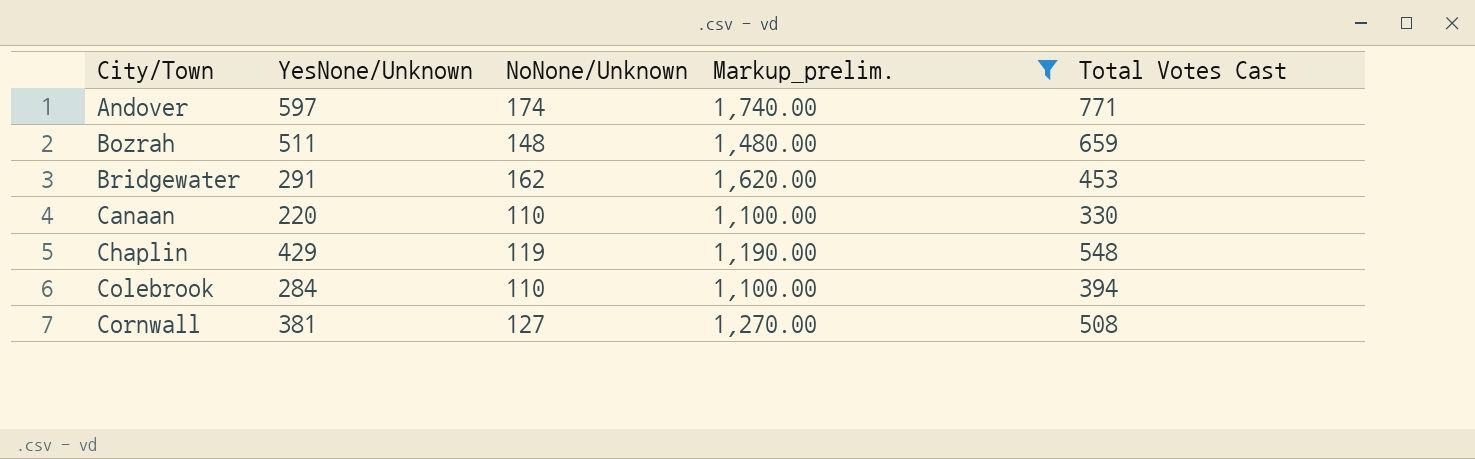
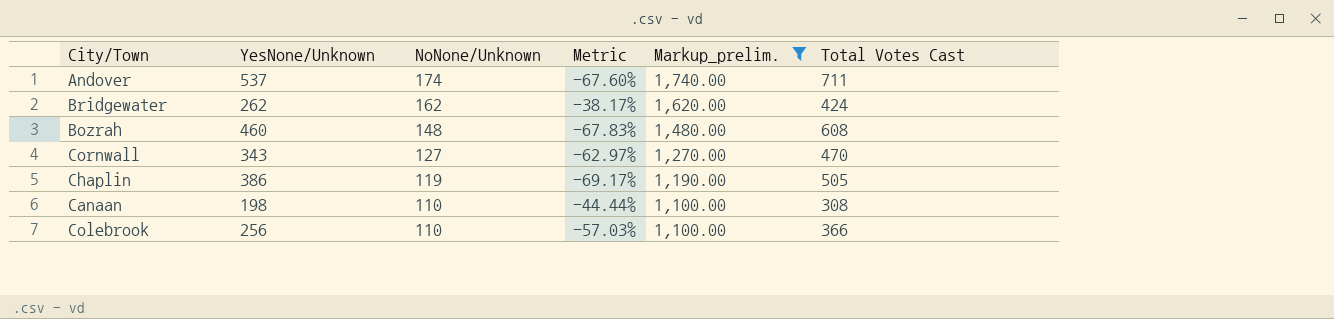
row order: City/Town ascending -> NoNone/Unknown descending
column Metric | formula: none -> ([NoNone/Unknown] - [YesNone/Unknown]) / [YesNone/Unknown]
Andover | YesNone/Unknown: 597 -> 537
Andover | Total Votes Cast: 771 -> 711
Bridgewater | YesNone/Unknown: 291 -> 262
Bridgewater | Total Votes Cast: 453 -> 424
Bozrah | YesNone/Unknown: 511 -> 460
Bozrah | Total Votes Cast: 659 -> 608
Cornwall | YesNone/Unknown: 381 -> 343
Cornwall | Total Votes Cast: 508 -> 470
Chaplin | YesNone/Unknown: 429 -> 386
Chaplin | Total Votes Cast: 548 -> 505
Canaan | YesNone/Unknown: 220 -> 198
Canaan | Total Votes Cast: 330 -> 308
Colebrook | YesNone/Unknown: 284 -> 256
Colebrook | Total Votes Cast: 394 -> 366

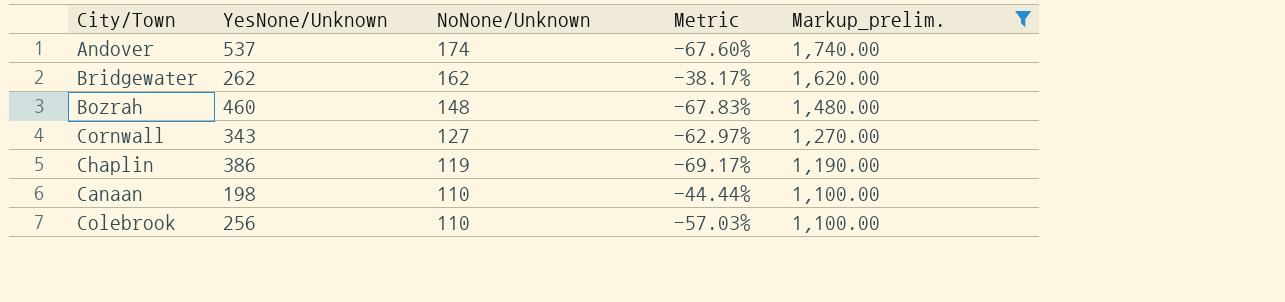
column Total Votes Cast | formula: [YesNone/Unknown] + [NoNone/Unknown] -> none

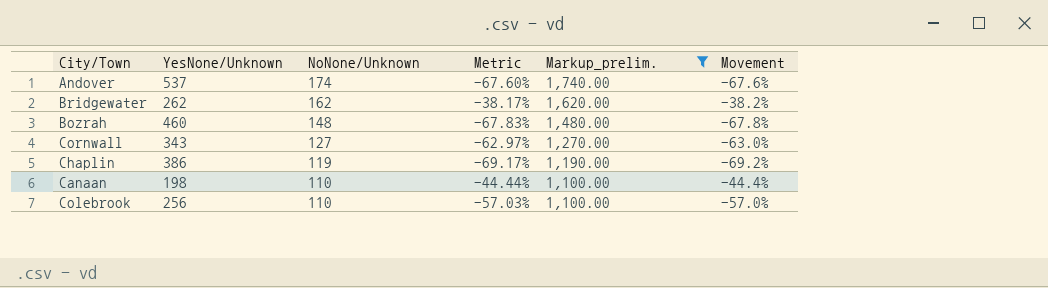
column Movement | formula: none -> ([NoNone/Unknown] - [YesNone/Unknown]) / [YesNone/Unknown]

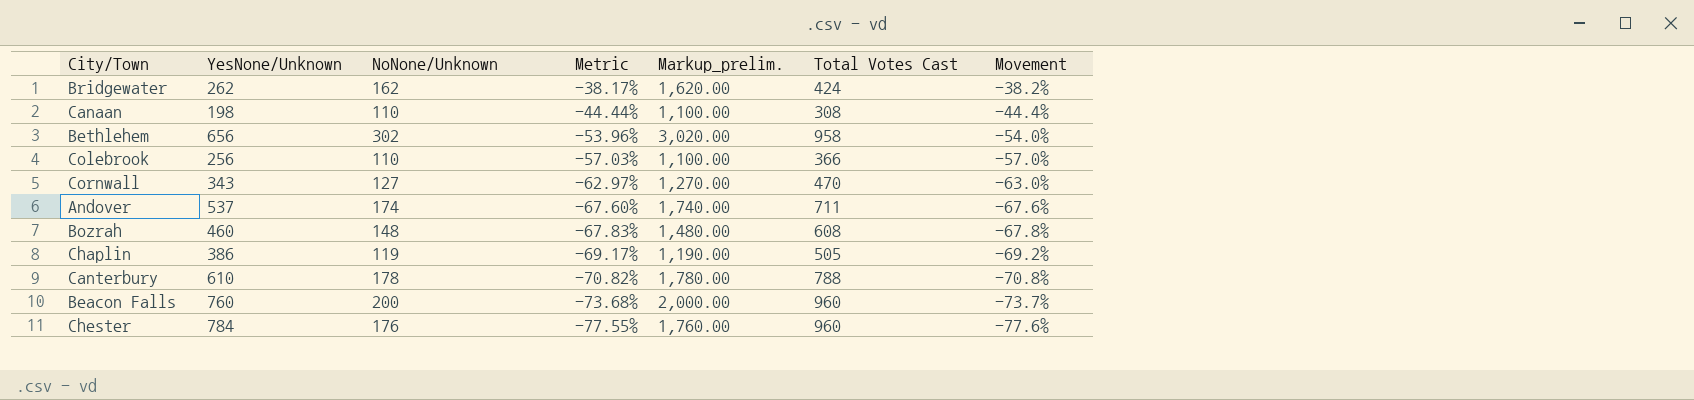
filter: Markup_prelim. <= 1,740.00 -> none
row order: NoNone/Unknown descending -> Metric descending
column Total Votes Cast | formula: none -> [YesNone/Unknown] + [NoNone/Unknown]

